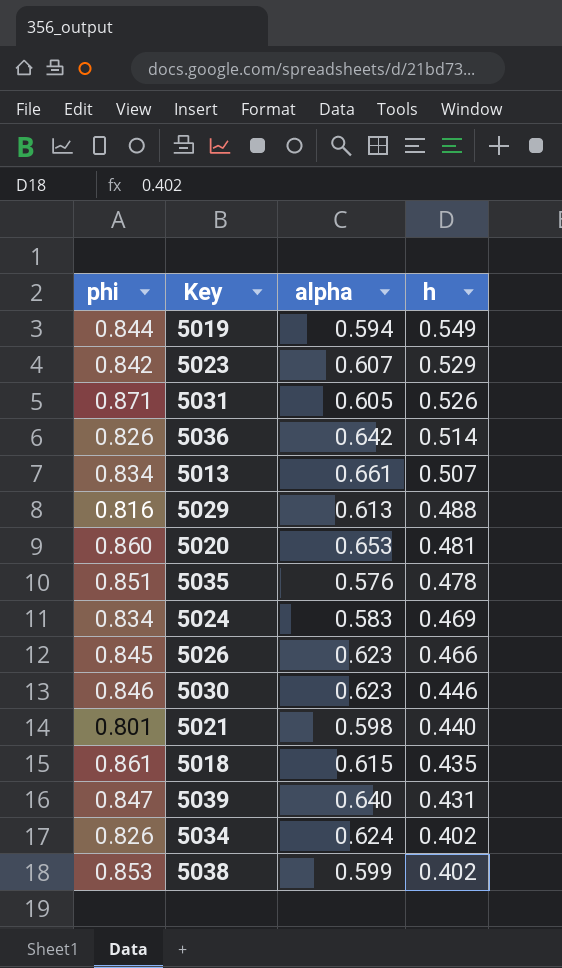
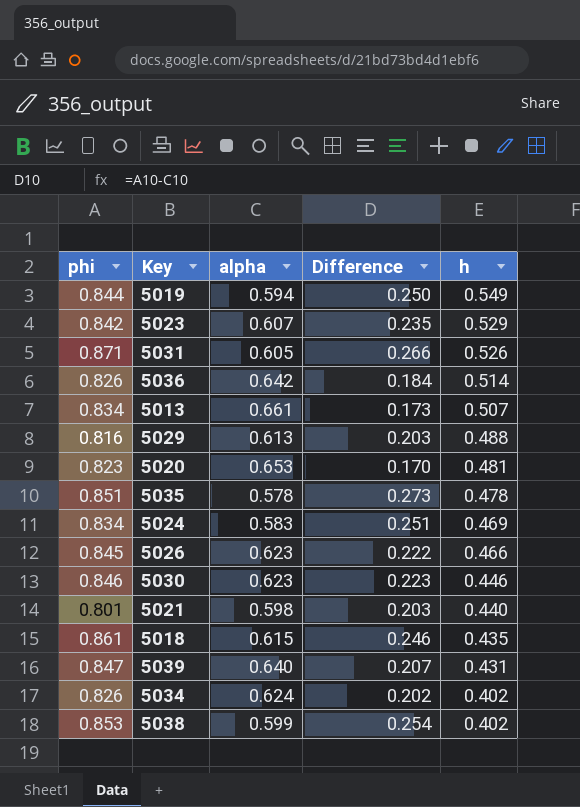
column Difference | formula: none -> [phi] - [alpha]
5020 | phi: 0.860 -> 0.823
5035 | alpha: 0.576 -> 0.578

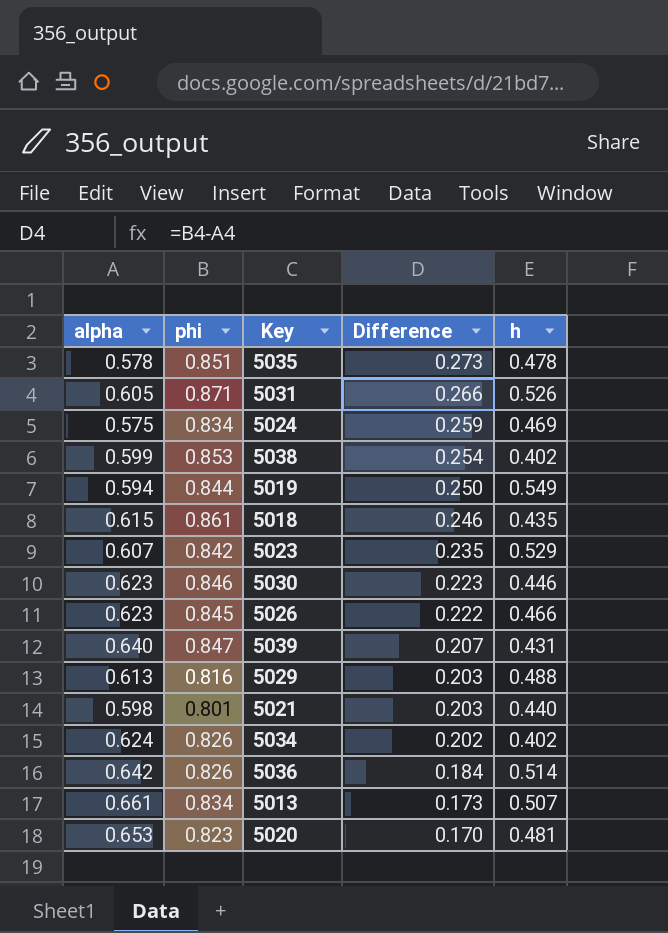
row order: h descending -> Difference descending
column alpha | position: 3 -> 1
5024 | alpha: 0.583 -> 0.575
5024 | Difference: 0.251 -> 0.259

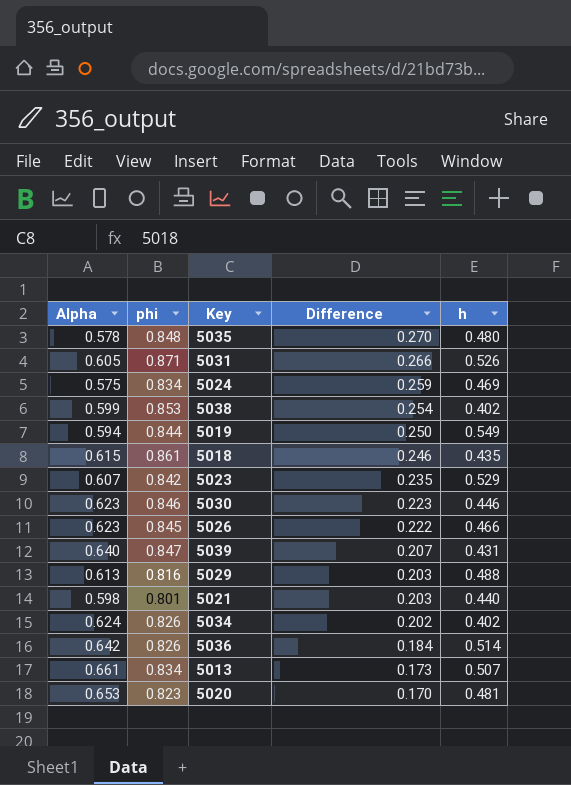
column name: alpha -> Alpha
5035 | phi: 0.851 -> 0.848
5035 | Difference: 0.273 -> 0.270
5035 | h: 0.478 -> 0.480

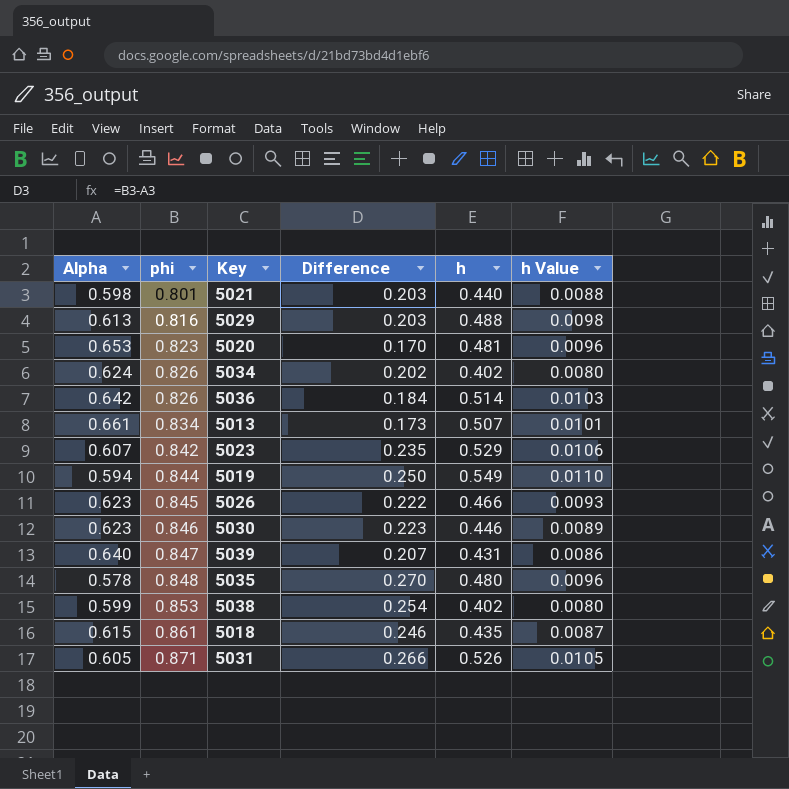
row order: Difference descending -> phi ascending
column h Value | formula: none -> [h] * 0.02
row 5024: 0.575 | 0.834 | 0.259 | 0.469 -> none

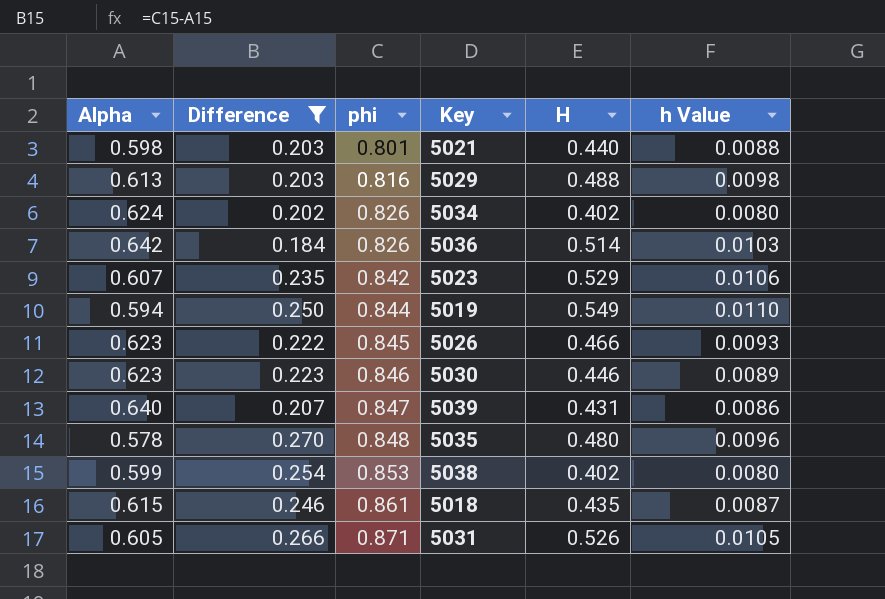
filter: none -> Difference >= 0.184
column Difference | position: 4 -> 2
column name: h -> H

